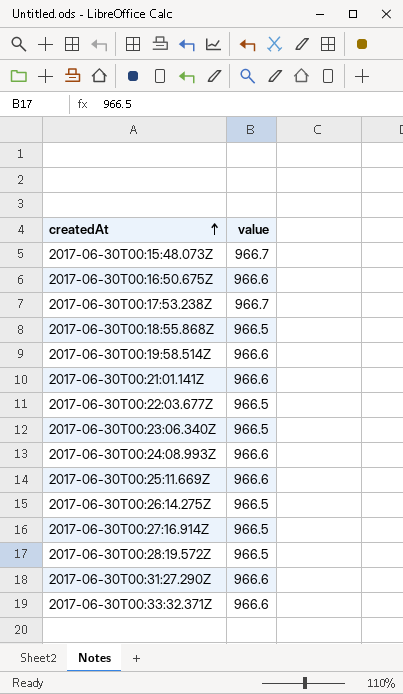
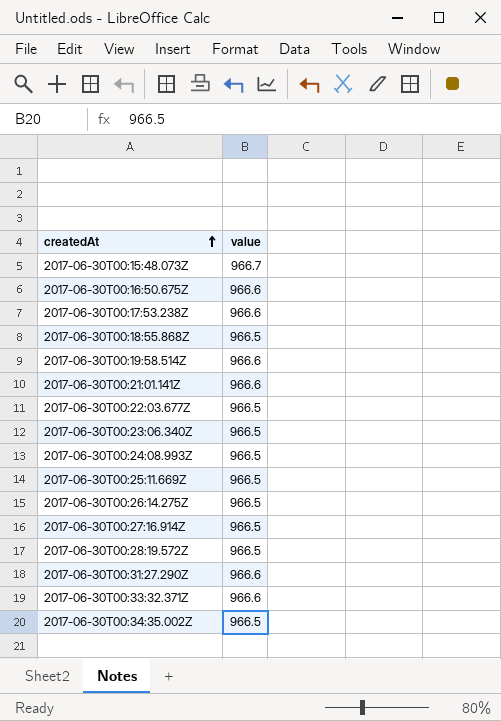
2017-06-30T00:17:53.238Z | value: 966.7 -> 966.6
2017-06-30T00:24:08.993Z | value: 966.6 -> 966.5
2017-06-30T00:25:11.669Z | value: 966.6 -> 966.5
row 2017-06-30T00:34:35.002Z: none -> 966.5

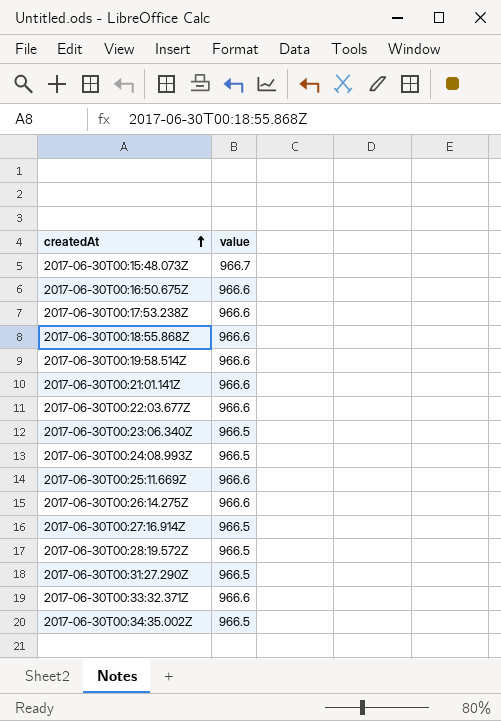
2017-06-30T00:18:55.868Z | value: 966.5 -> 966.6
2017-06-30T00:22:03.677Z | value: 966.5 -> 966.6
2017-06-30T00:25:11.669Z | value: 966.5 -> 966.6
2017-06-30T00:26:14.275Z | value: 966.5 -> 966.6
2017-06-30T00:31:27.290Z | value: 966.6 -> 966.5

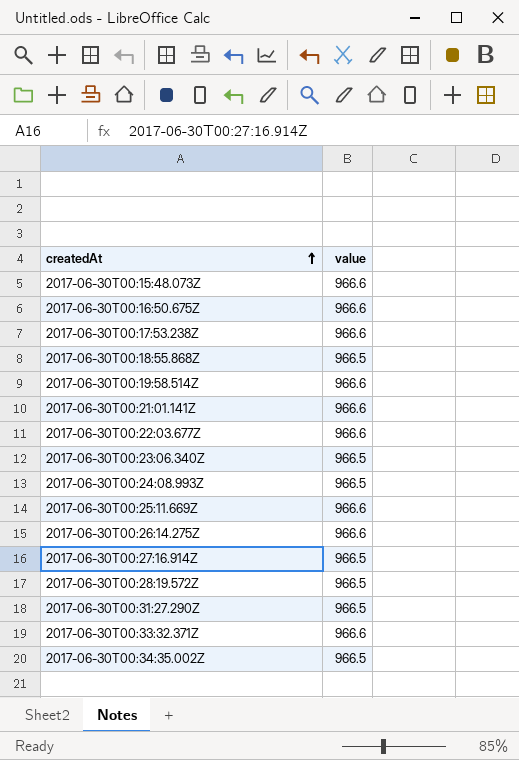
2017-06-30T00:15:48.073Z | value: 966.7 -> 966.6
2017-06-30T00:18:55.868Z | value: 966.6 -> 966.5

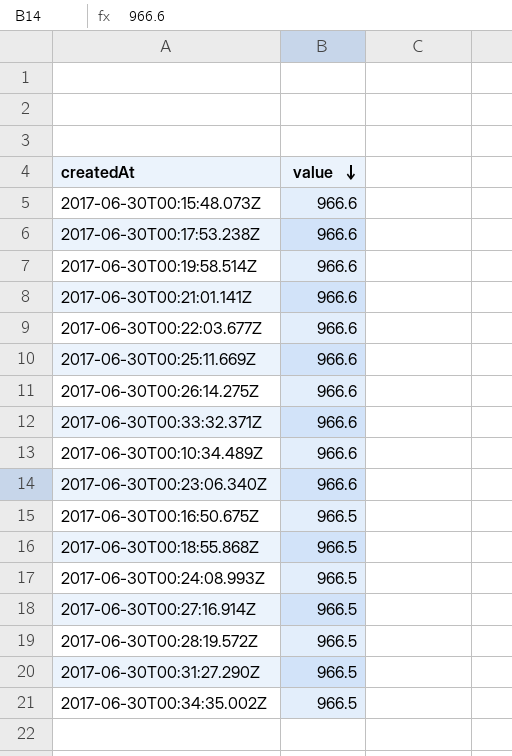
row order: createdAt ascending -> value descending
row 2017-06-30T00:10:34.489Z: none -> 966.6
2017-06-30T00:23:06.340Z | value: 966.5 -> 966.6
2017-06-30T00:16:50.675Z | value: 966.6 -> 966.5

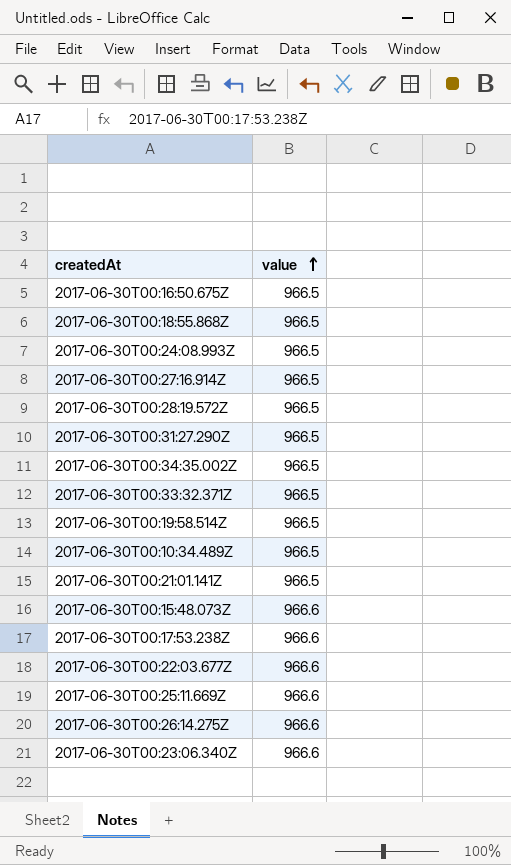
row order: value descending -> value ascending
2017-06-30T00:33:32.371Z | value: 966.6 -> 966.5
2017-06-30T00:19:58.514Z | value: 966.6 -> 966.5
2017-06-30T00:10:34.489Z | value: 966.6 -> 966.5
2017-06-30T00:21:01.141Z | value: 966.6 -> 966.5

